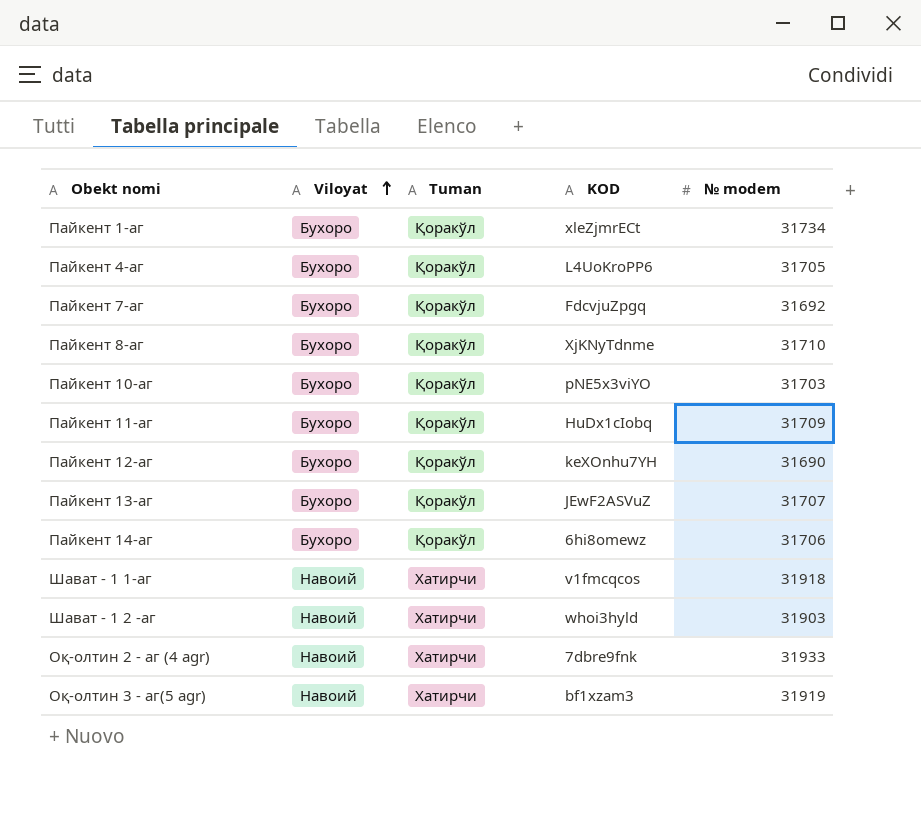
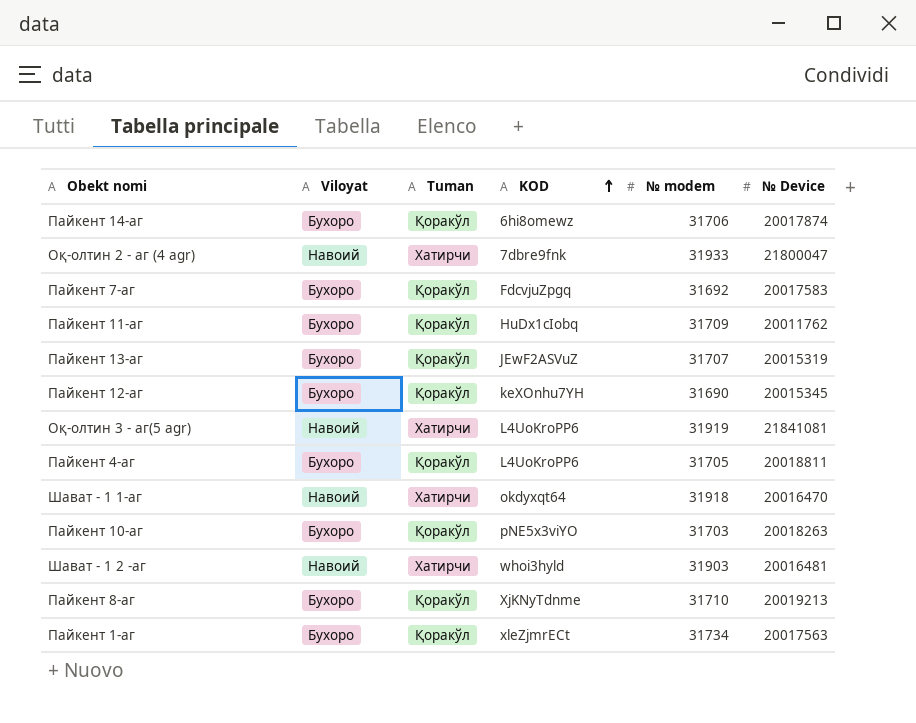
row order: Viloyat ascending -> KOD ascending
column № Device | position: none -> 6
Оқ-олтин 3 - аг(5 agr) | KOD: bf1xzam3 -> L4UoKroPP6
Шават - 1 1-аг | KOD: v1fmcqcos -> okdyxqt64

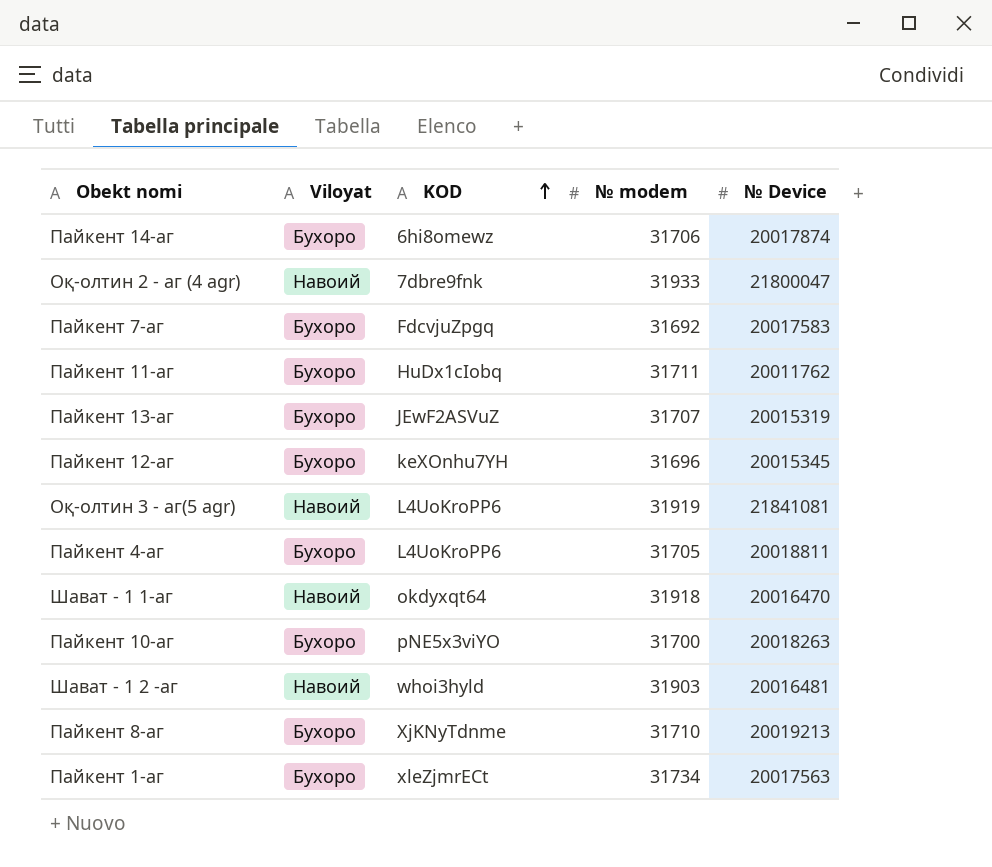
column Tuman | position: 3 -> none
Пайкент 11-аг | № modem: 31709 -> 31711
Пайкент 12-аг | № modem: 31690 -> 31696
Пайкент 10-аг | № modem: 31703 -> 31700

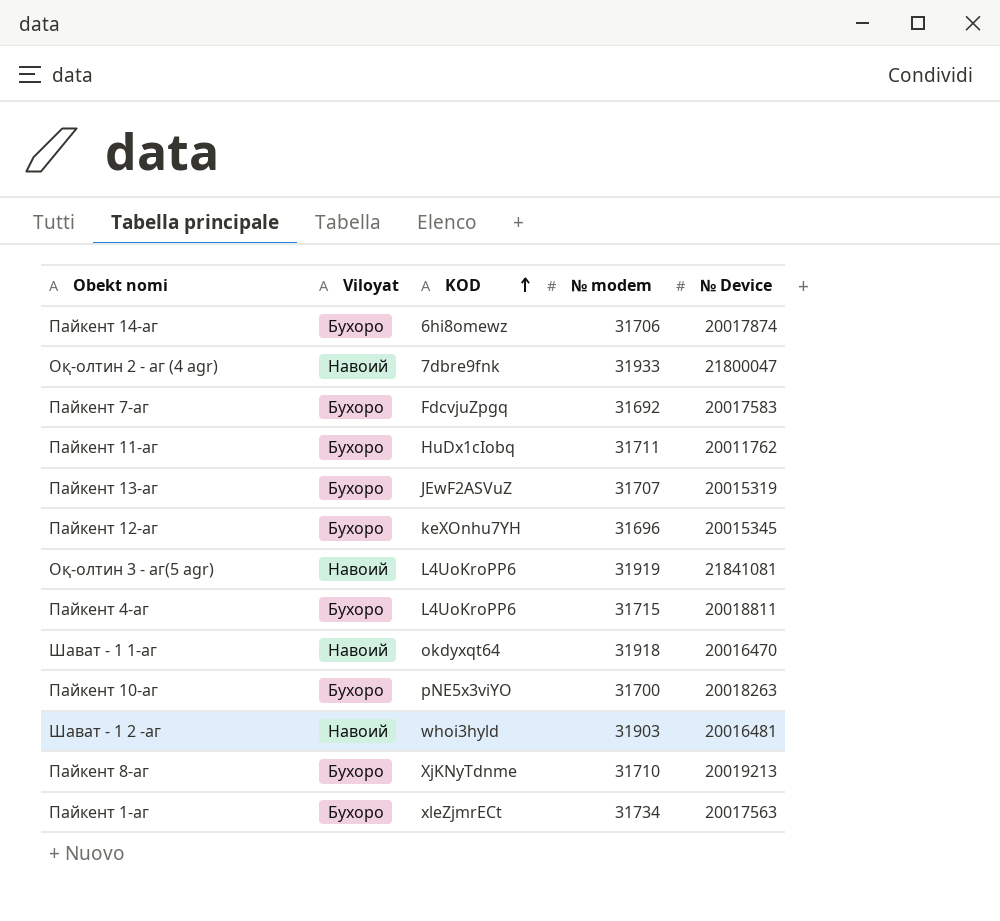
Пайкент 4-аг | № modem: 31705 -> 31715

